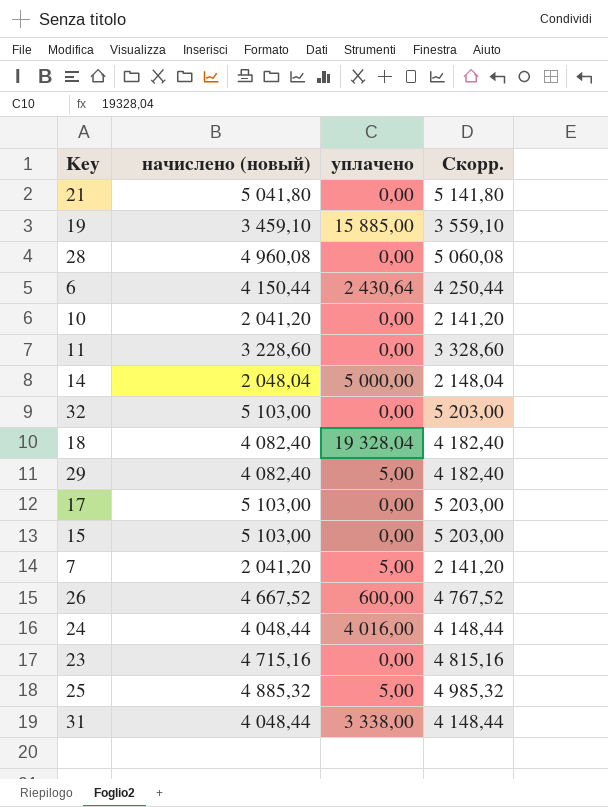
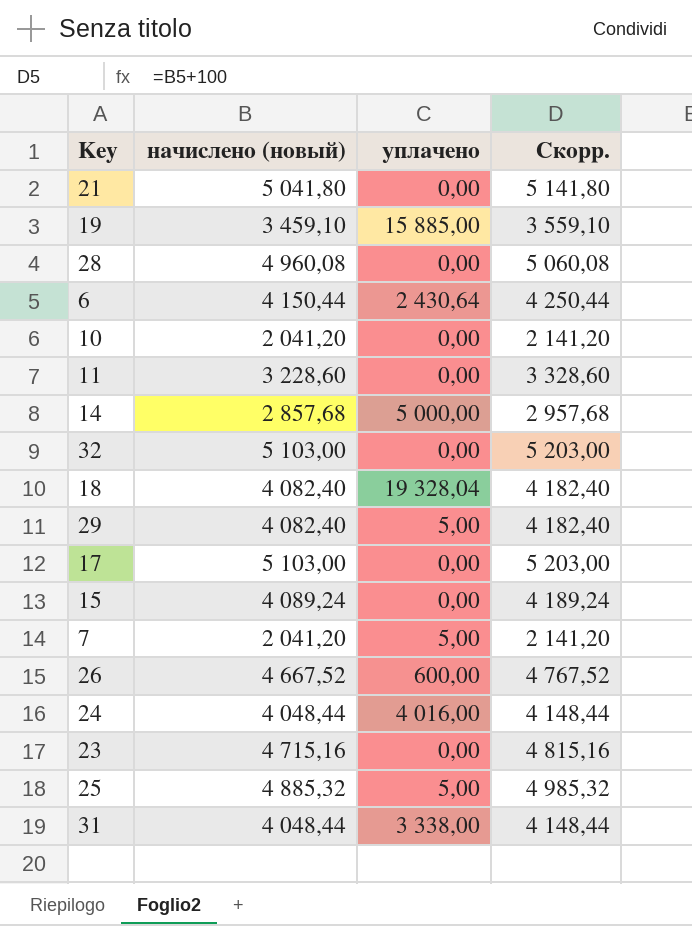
14 | начислено (новый): 2 048,04 -> 2 857,68
14 | Скорр.: 2 148,04 -> 2 957,68
15 | начислено (новый): 5 103,00 -> 4 089,24
15 | Скорр.: 5 203,00 -> 4 189,24

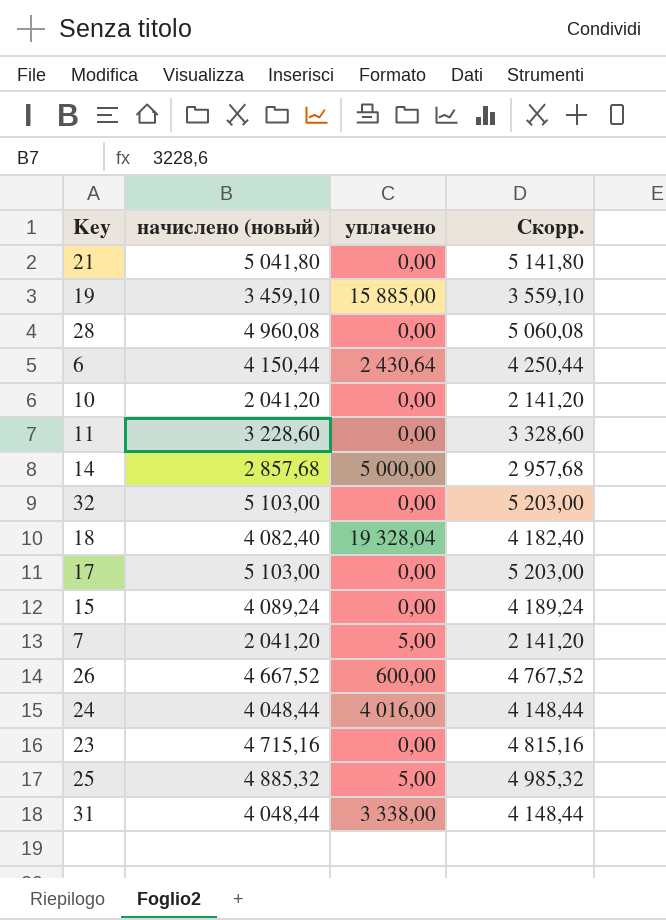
row 29: 4 082,40 | 5,00 | 4 182,40 -> none

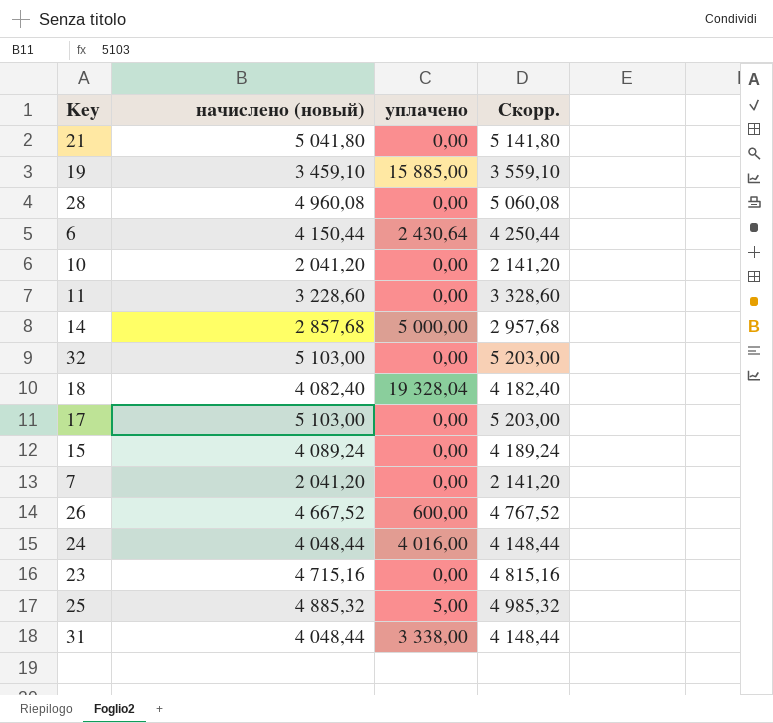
7 | уплачено: 5,00 -> 0,00

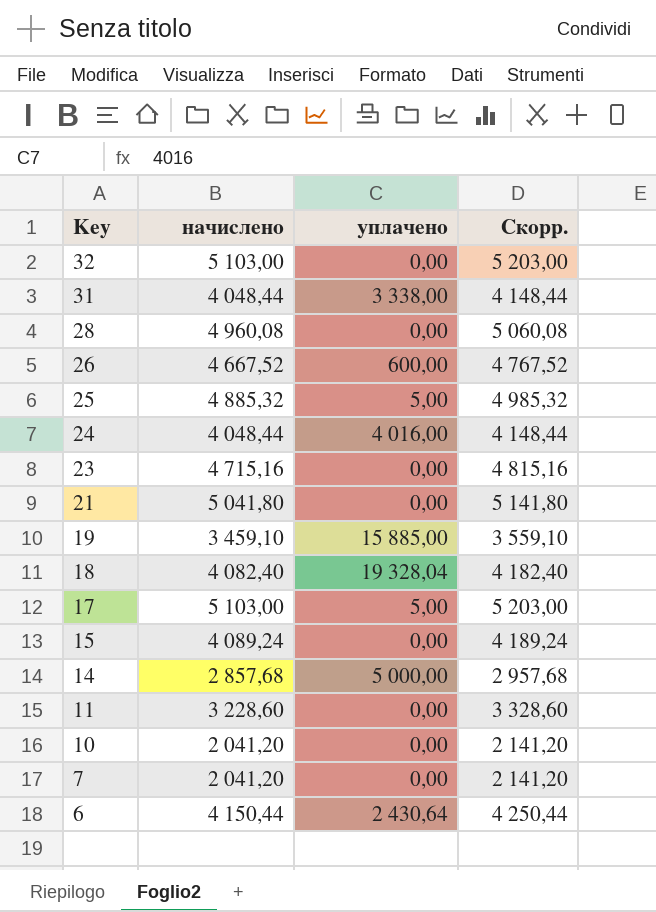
row order: none -> Key descending
column name: начислено (новый) -> начислено
17 | уплачено: 0,00 -> 5,00

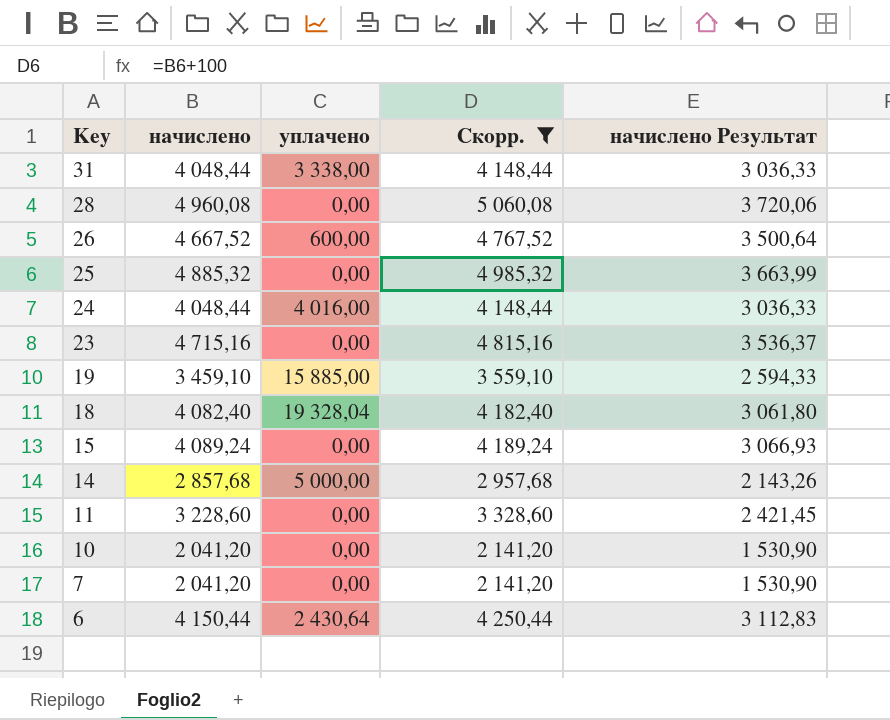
filter: none -> Скорр. <= 5 060,08
column начислено Результат | formula: none -> [начислено] * 0,75
25 | уплачено: 5,00 -> 0,00

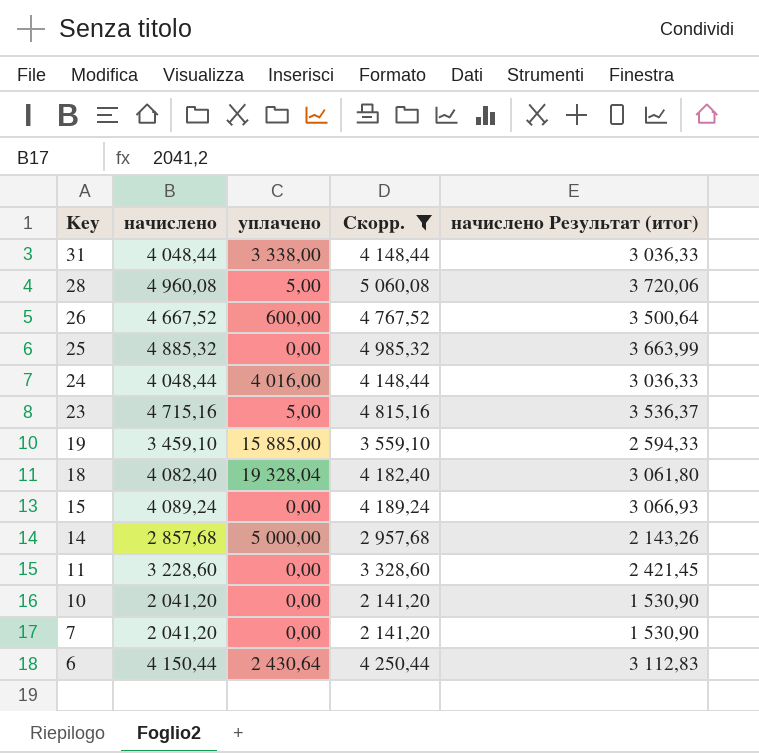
column name: начислено Результат -> начислено Результат (итог)
28 | уплачено: 0,00 -> 5,00
23 | уплачено: 0,00 -> 5,00

